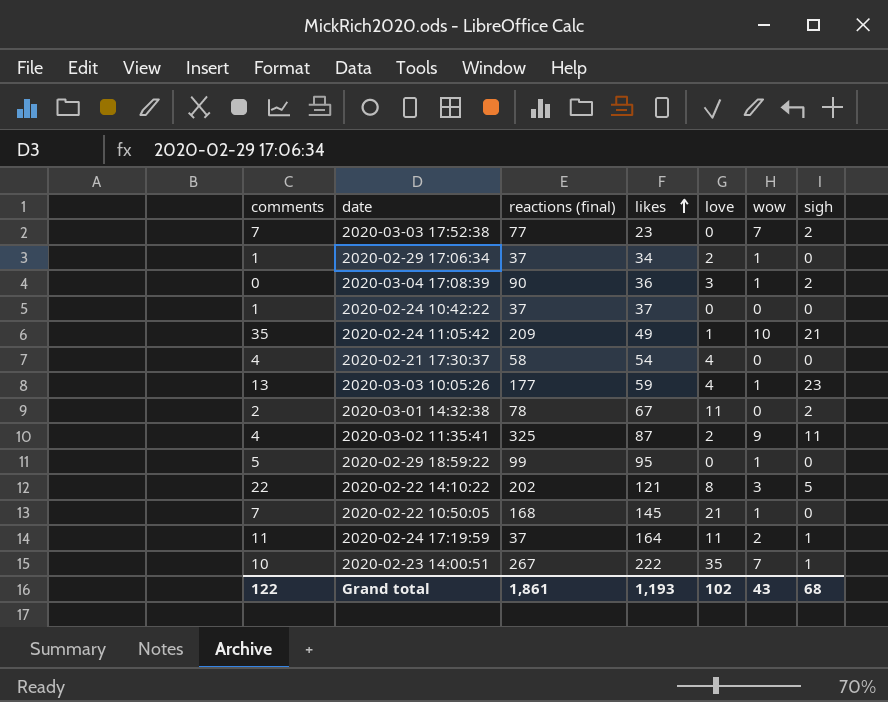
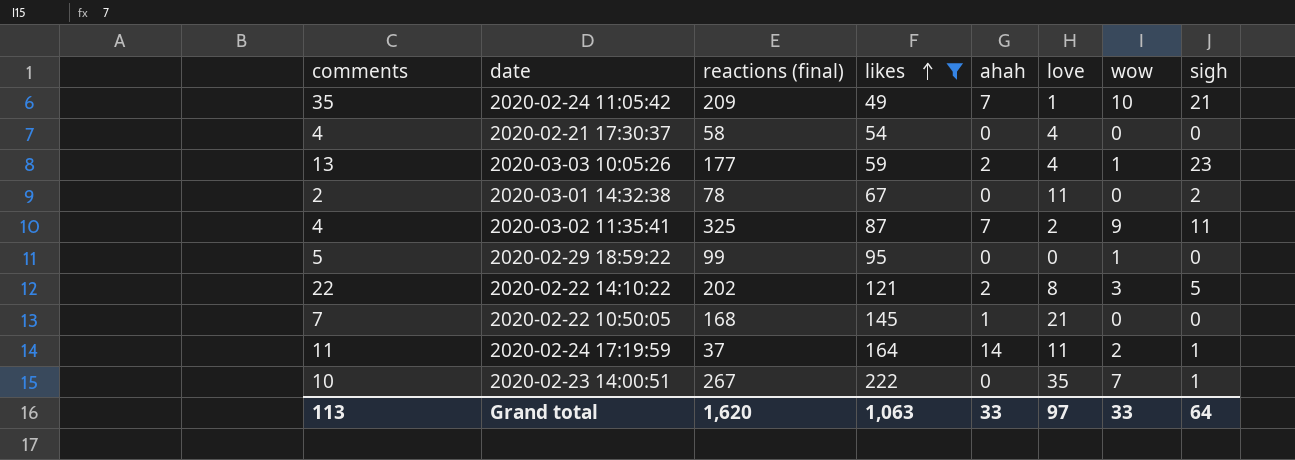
filter: none -> likes >= 49
column ahah | position: none -> 5
2020-02-22 10:50:05 | wow: 1 -> 0
Grand total | comments: 122 -> 113
Grand total | reactions (final): 1,861 -> 1,620
Grand total | likes: 1,193 -> 1,063
Grand total | love: 102 -> 97
Grand total | wow: 43 -> 33
Grand total | sigh: 68 -> 64

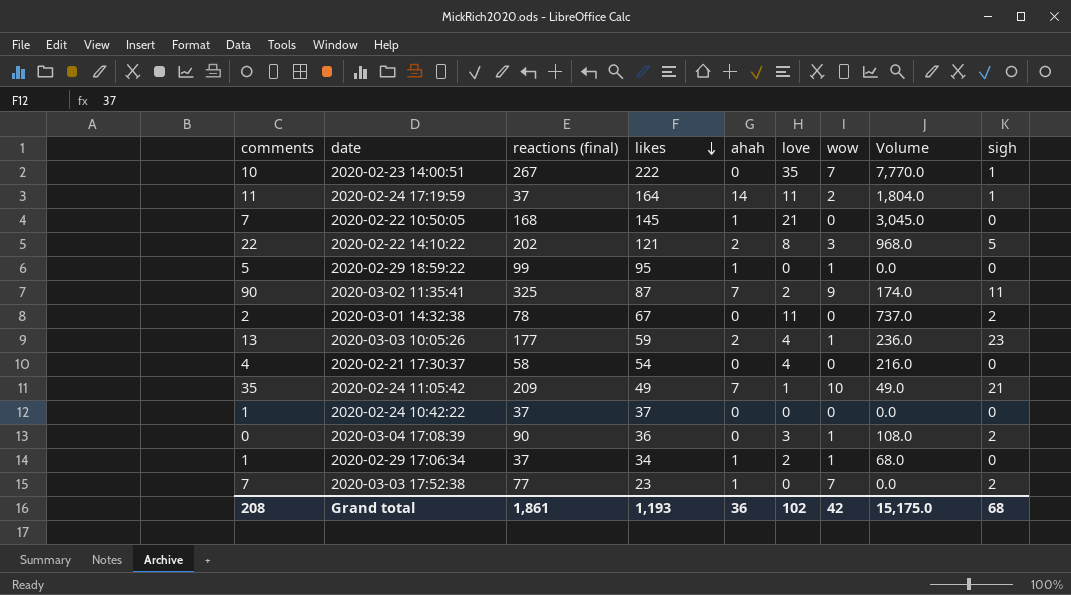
filter: likes >= 49 -> none
row order: likes ascending -> likes descending
column Volume | formula: none -> [likes] * [love]
2020-02-29 18:59:22 | ahah: 0 -> 1
2020-03-02 11:35:41 | comments: 4 -> 90
Grand total | comments: 113 -> 208
Grand total | reactions (final): 1,620 -> 1,861
Grand total | likes: 1,063 -> 1,193
Grand total | ahah: 33 -> 36
Grand total | love: 97 -> 102
Grand total | wow: 33 -> 42
Grand total | sigh: 64 -> 68

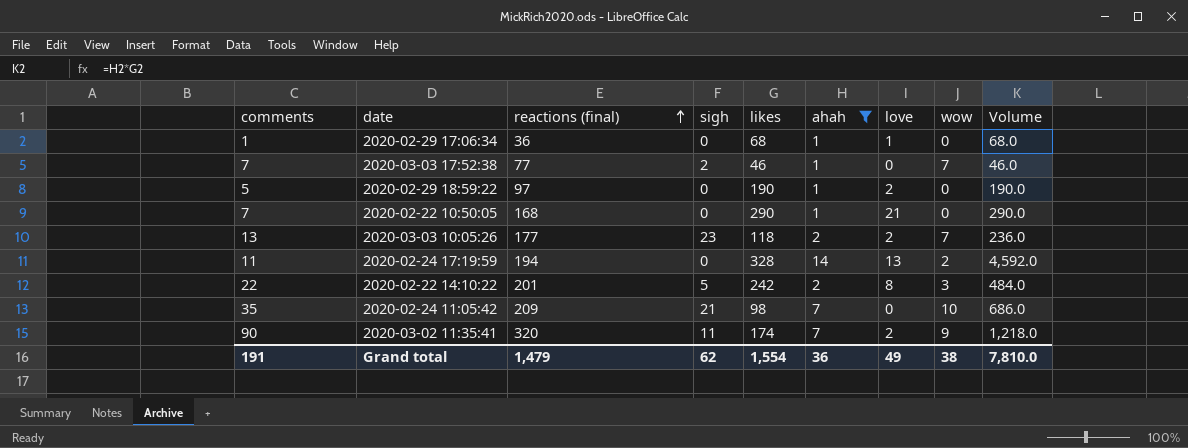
filter: none -> ahah != 0
row order: likes descending -> reactions (final) ascending
column sigh | position: 9 -> 4
column Volume | formula: [likes] * [love] -> [likes] * [ahah]
2020-02-29 17:06:34 | reactions (final): 37 -> 36
2020-02-29 17:06:34 | likes: 34 -> 68
2020-02-29 17:06:34 | love: 2 -> 1
2020-02-29 17:06:34 | wow: 1 -> 0
2020-03-03 17:52:38 | likes: 23 -> 46
2020-02-29 18:59:22 | reactions (final): 99 -> 97
2020-02-29 18:59:22 | likes: 95 -> 190
2020-02-29 18:59:22 | love: 0 -> 2
2020-02-29 18:59:22 | wow: 1 -> 0
2020-02-22 10:50:05 | likes: 145 -> 290
2020-03-03 10:05:26 | likes: 59 -> 118
2020-03-03 10:05:26 | love: 4 -> 2
2020-03-03 10:05:26 | wow: 1 -> 7
2020-02-24 17:19:59 | reactions (final): 37 -> 194
2020-02-24 17:19:59 | sigh: 1 -> 0
2020-02-24 17:19:59 | likes: 164 -> 328
2020-02-24 17:19:59 | love: 11 -> 13
2020-02-22 14:10:22 | reactions (final): 202 -> 201
2020-02-22 14:10:22 | likes: 121 -> 242
2020-02-24 11:05:42 | likes: 49 -> 98
2020-02-24 11:05:42 | love: 1 -> 0
2020-03-02 11:35:41 | reactions (final): 325 -> 320
2020-03-02 11:35:41 | likes: 87 -> 174
Grand total | comments: 208 -> 191
Grand total | reactions (final): 1,861 -> 1,479
Grand total | sigh: 68 -> 62
Grand total | likes: 1,193 -> 1,554
Grand total | love: 102 -> 49
Grand total | wow: 42 -> 38
Grand total | Volume: 15,175.0 -> 7,810.0

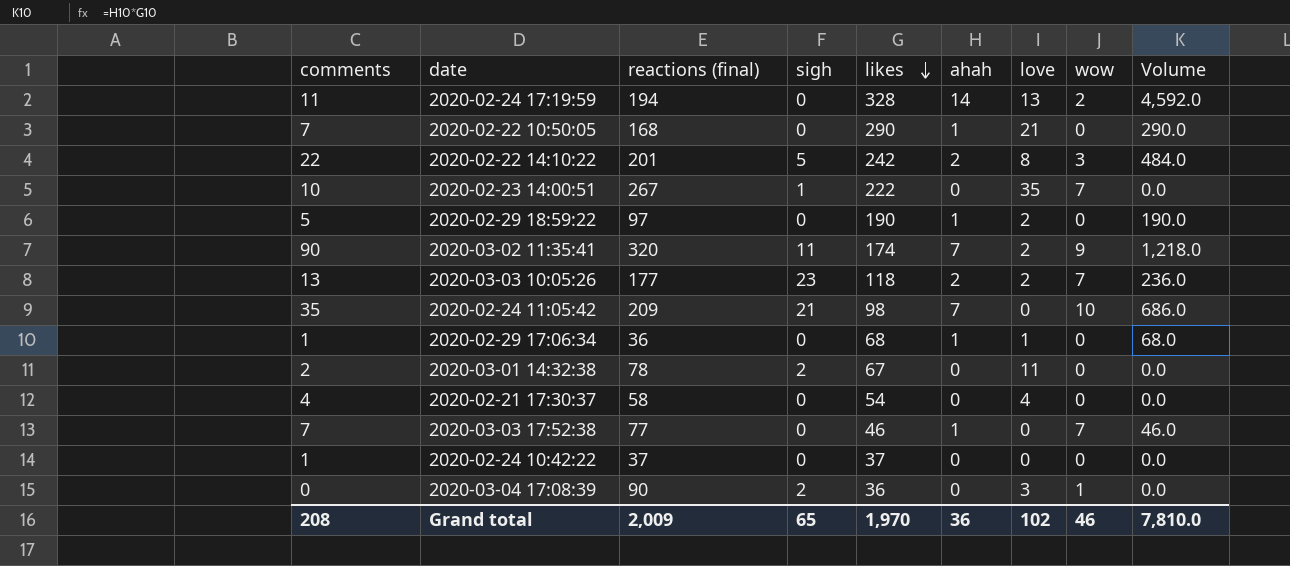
filter: ahah != 0 -> none
row order: reactions (final) ascending -> likes descending
2020-03-03 17:52:38 | sigh: 2 -> 0
Grand total | comments: 191 -> 208
Grand total | reactions (final): 1,479 -> 2,009
Grand total | sigh: 62 -> 65
Grand total | likes: 1,554 -> 1,970
Grand total | love: 49 -> 102
Grand total | wow: 38 -> 46

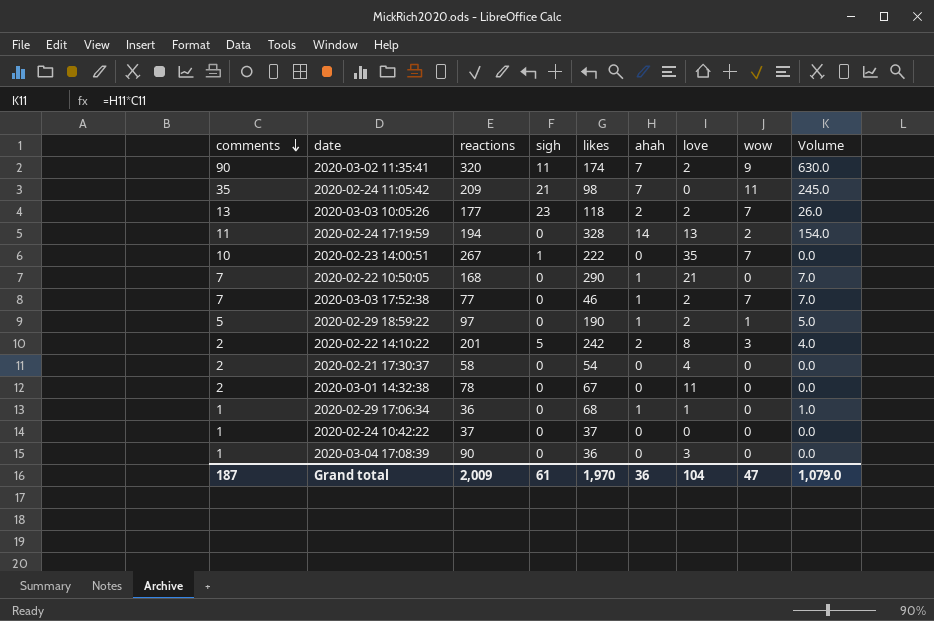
row order: likes descending -> comments descending
column name: reactions (final) -> reactions
column Volume | formula: [likes] * [ahah] -> [comments] * [ahah]
2020-02-24 11:05:42 | wow: 10 -> 11
2020-03-03 17:52:38 | love: 0 -> 2
2020-02-29 18:59:22 | wow: 0 -> 1
2020-02-22 14:10:22 | comments: 22 -> 2
2020-02-21 17:30:37 | comments: 4 -> 2
2020-03-01 14:32:38 | sigh: 2 -> 0
2020-03-04 17:08:39 | comments: 0 -> 1
2020-03-04 17:08:39 | sigh: 2 -> 0
2020-03-04 17:08:39 | wow: 1 -> 0
Grand total | comments: 208 -> 187
Grand total | sigh: 65 -> 61
Grand total | love: 102 -> 104
Grand total | wow: 46 -> 47
Grand total | Volume: 7,810.0 -> 1,079.0

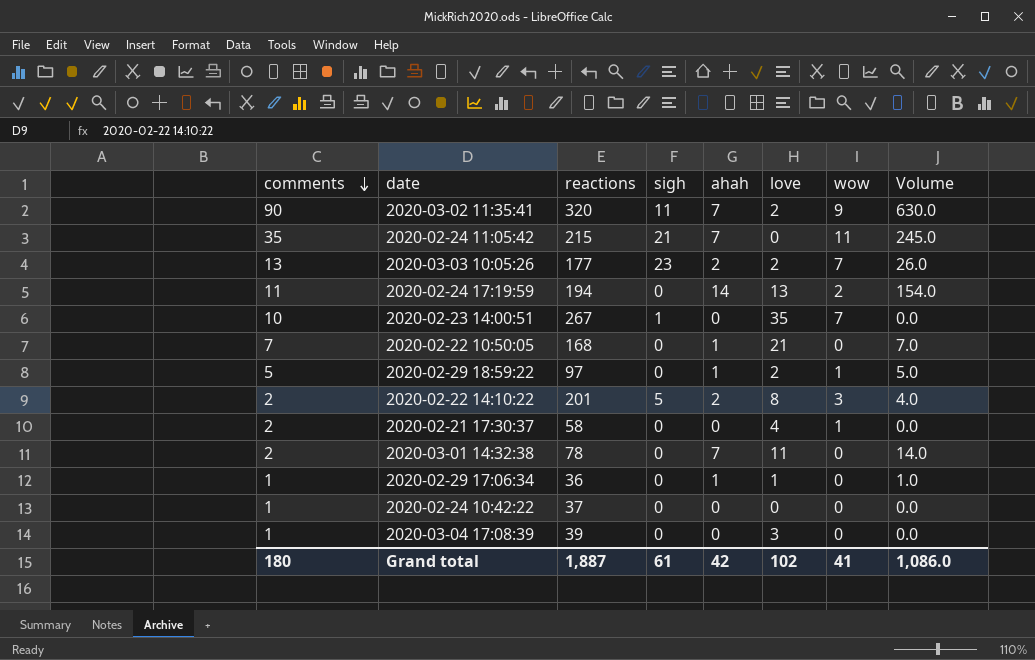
column likes | position: 5 -> none
row 2020-03-03 17:52:38: 7 | 77 | 0 | 46 | 1 | 2 | 7 | 7.0 -> none
2020-02-24 11:05:42 | reactions: 209 -> 215
2020-02-21 17:30:37 | wow: 0 -> 1
2020-03-01 14:32:38 | ahah: 0 -> 7
2020-03-01 14:32:38 | Volume: 0.0 -> 14.0
2020-03-04 17:08:39 | reactions: 90 -> 39
Grand total | comments: 187 -> 180
Grand total | reactions: 2,009 -> 1,887
Grand total | ahah: 36 -> 42
Grand total | love: 104 -> 102
Grand total | wow: 47 -> 41
Grand total | Volume: 1,079.0 -> 1,086.0

